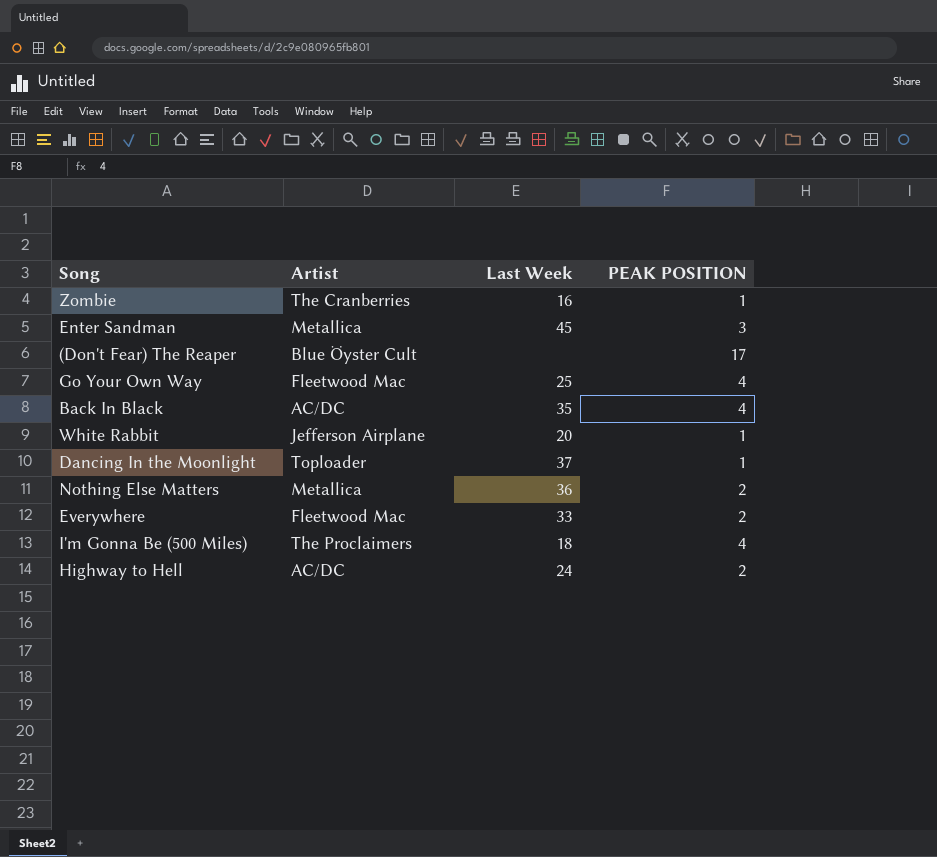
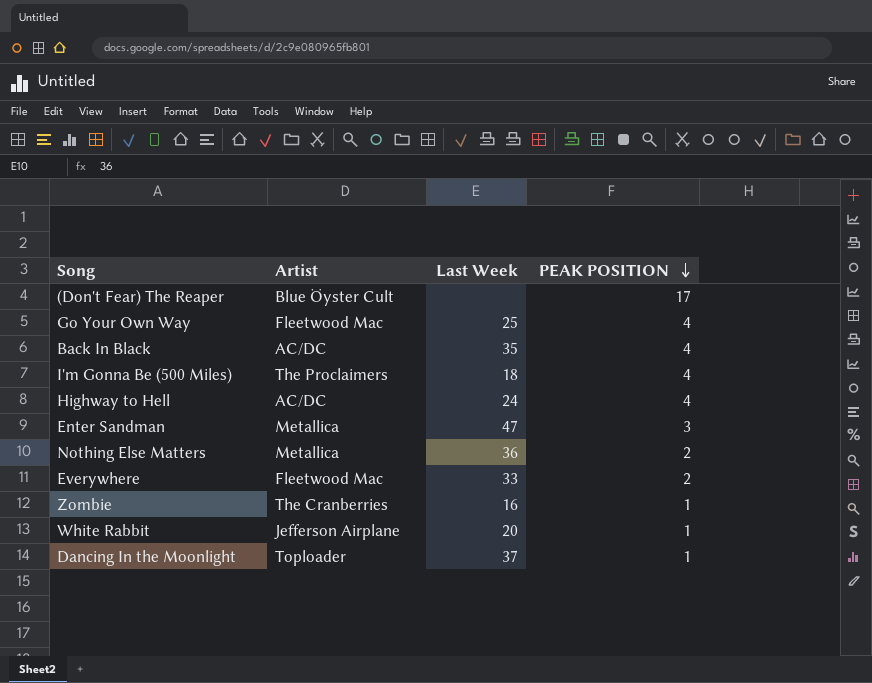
row order: none -> PEAK POSITION descending
Highway to Hell | PEAK POSITION: 2 -> 4
Enter Sandman | Last Week: 45 -> 47

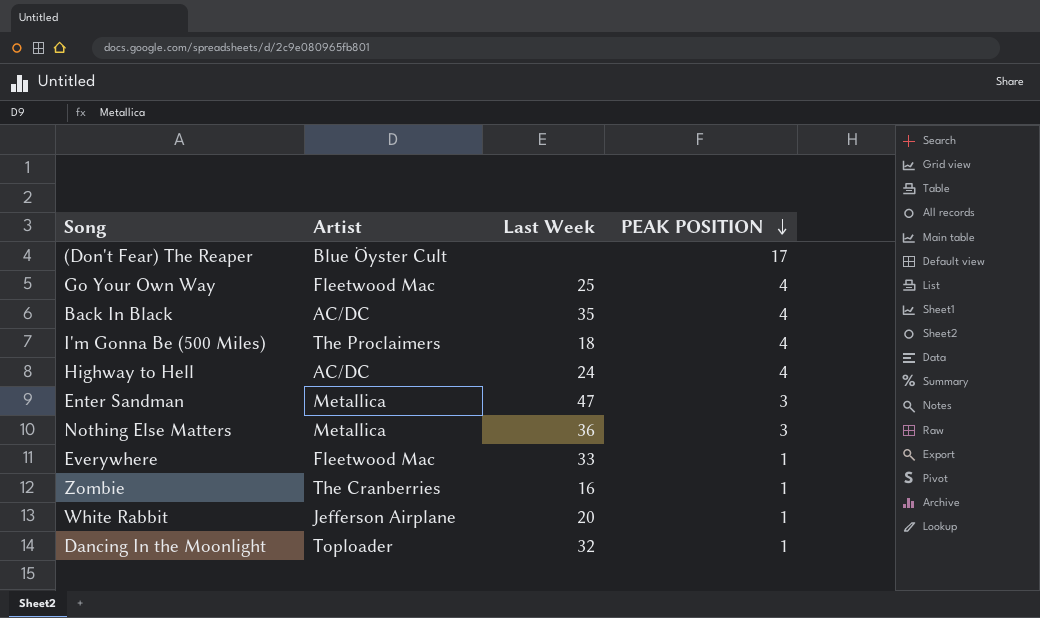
Nothing Else Matters | PEAK POSITION: 2 -> 3
Everywhere | PEAK POSITION: 2 -> 1
Dancing In the Moonlight | Last Week: 37 -> 32

